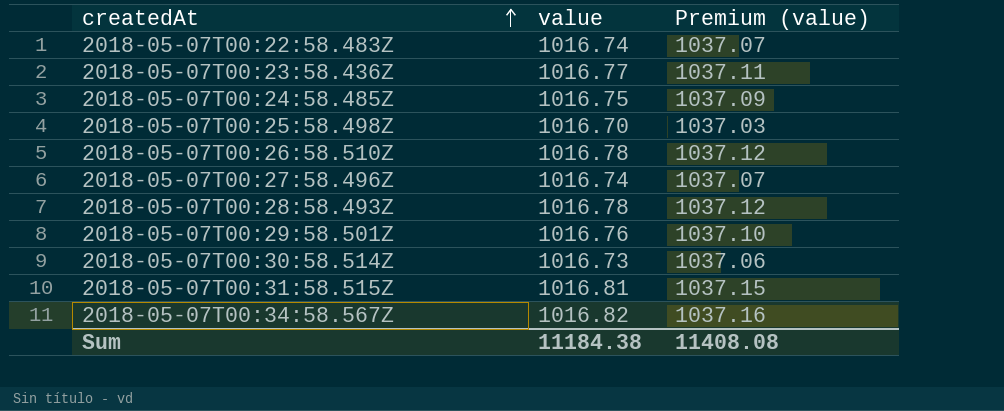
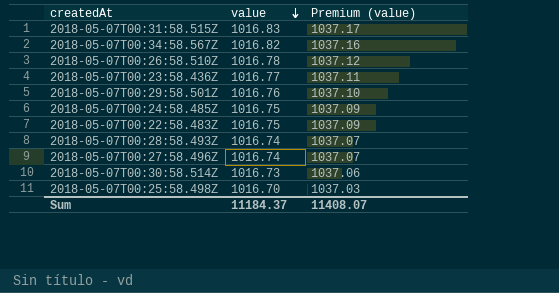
row order: createdAt ascending -> value descending
2018-05-07T00:31:58.515Z | value: 1016.81 -> 1016.83
2018-05-07T00:31:58.515Z | Premium (value): 1037.15 -> 1037.17
2018-05-07T00:22:58.483Z | value: 1016.74 -> 1016.75
2018-05-07T00:22:58.483Z | Premium (value): 1037.07 -> 1037.09
2018-05-07T00:28:58.493Z | value: 1016.78 -> 1016.74
2018-05-07T00:28:58.493Z | Premium (value): 1037.12 -> 1037.07
Sum | value: 11184.38 -> 11184.37
Sum | Premium (value): 11408.08 -> 11408.07

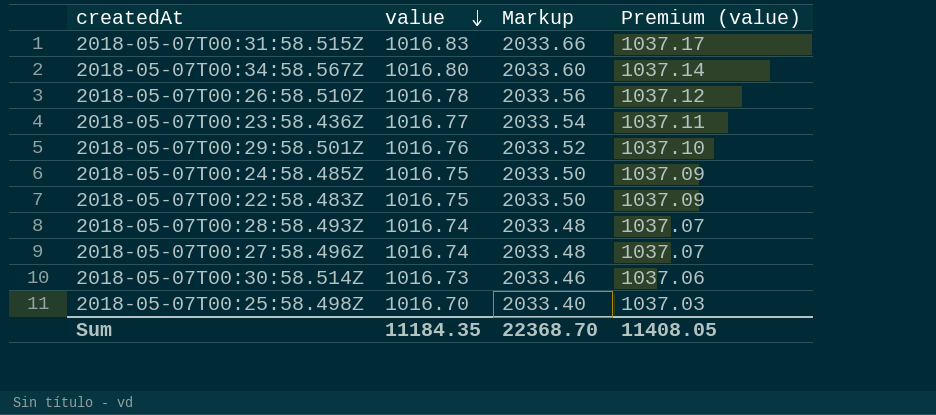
column Markup | formula: none -> [value] * 2
2018-05-07T00:34:58.567Z | value: 1016.82 -> 1016.80
2018-05-07T00:34:58.567Z | Premium (value): 1037.16 -> 1037.14
Sum | value: 11184.37 -> 11184.35
Sum | Premium (value): 11408.07 -> 11408.05

